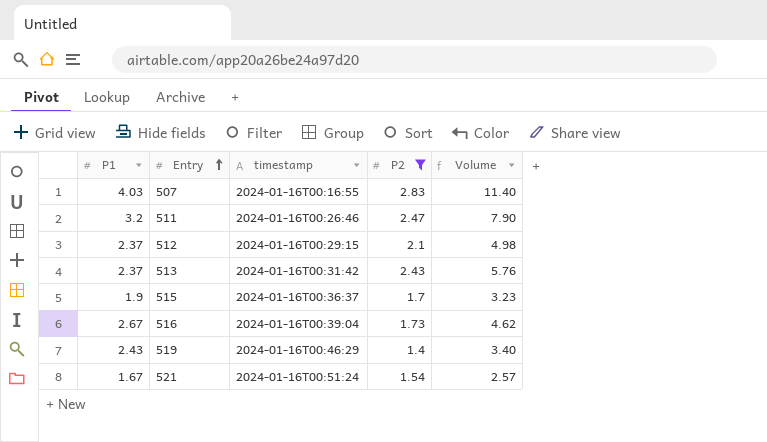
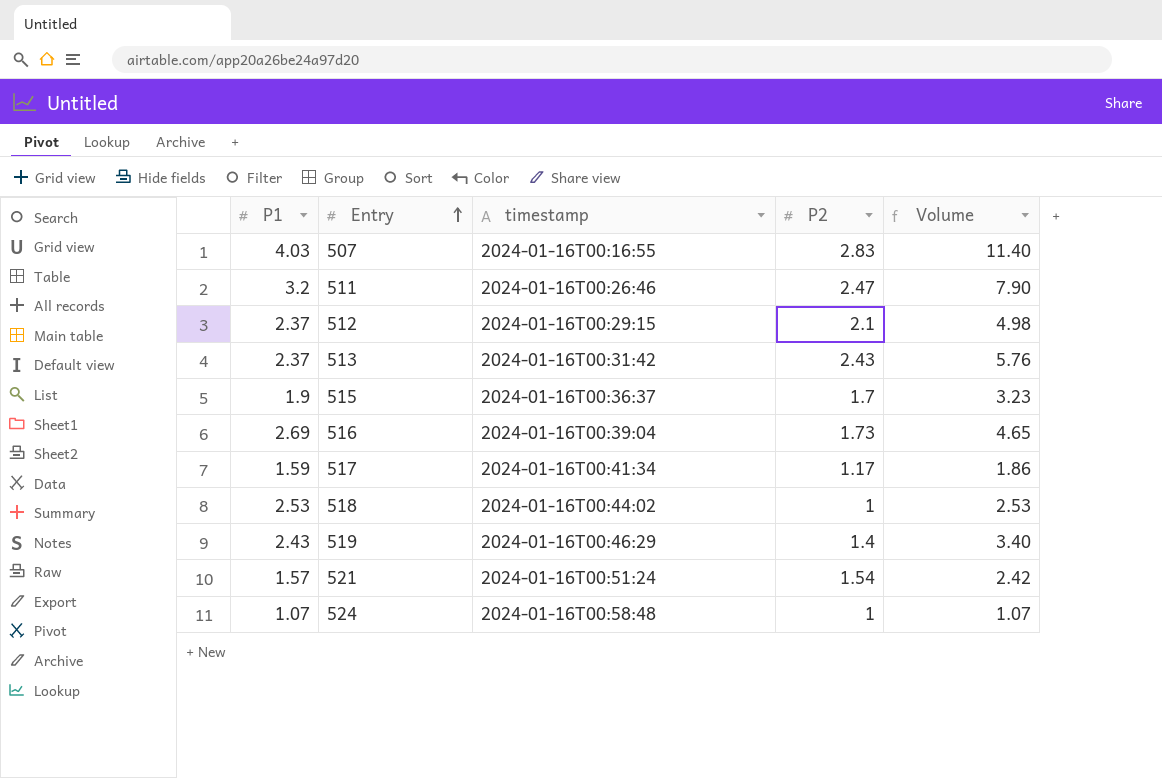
filter: P2 >= 1.4 -> none
516 | P1: 2.67 -> 2.69
516 | Volume: 4.62 -> 4.65
521 | P1: 1.67 -> 1.57
521 | Volume: 2.57 -> 2.42

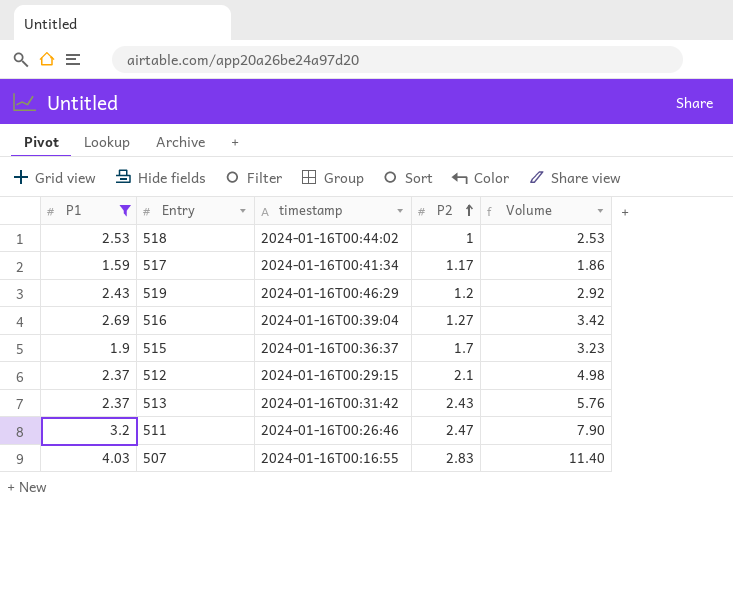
filter: none -> P1 >= 1.59
row order: Entry ascending -> P2 ascending
519 | P2: 1.4 -> 1.2
519 | Volume: 3.40 -> 2.92
516 | P2: 1.73 -> 1.27
516 | Volume: 4.65 -> 3.42

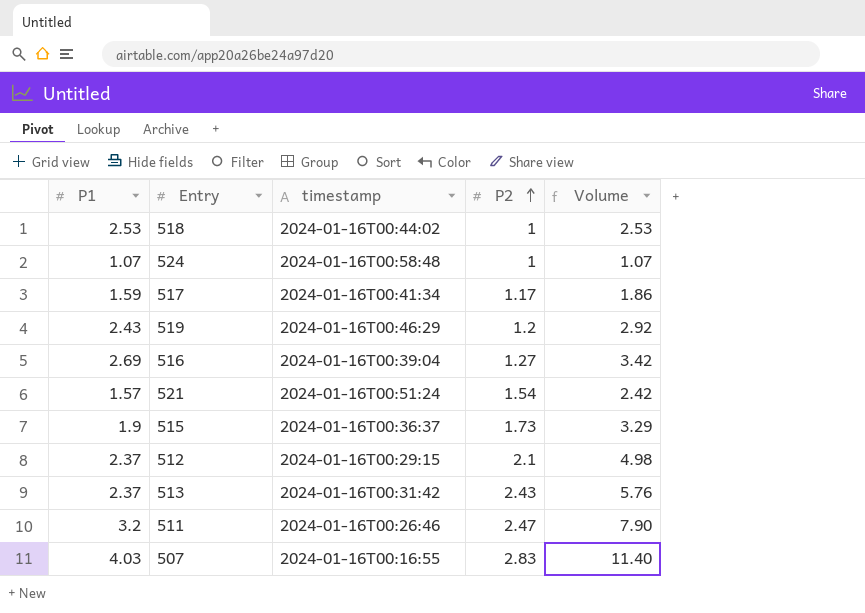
filter: P1 >= 1.59 -> none
515 | P2: 1.7 -> 1.73
515 | Volume: 3.23 -> 3.29

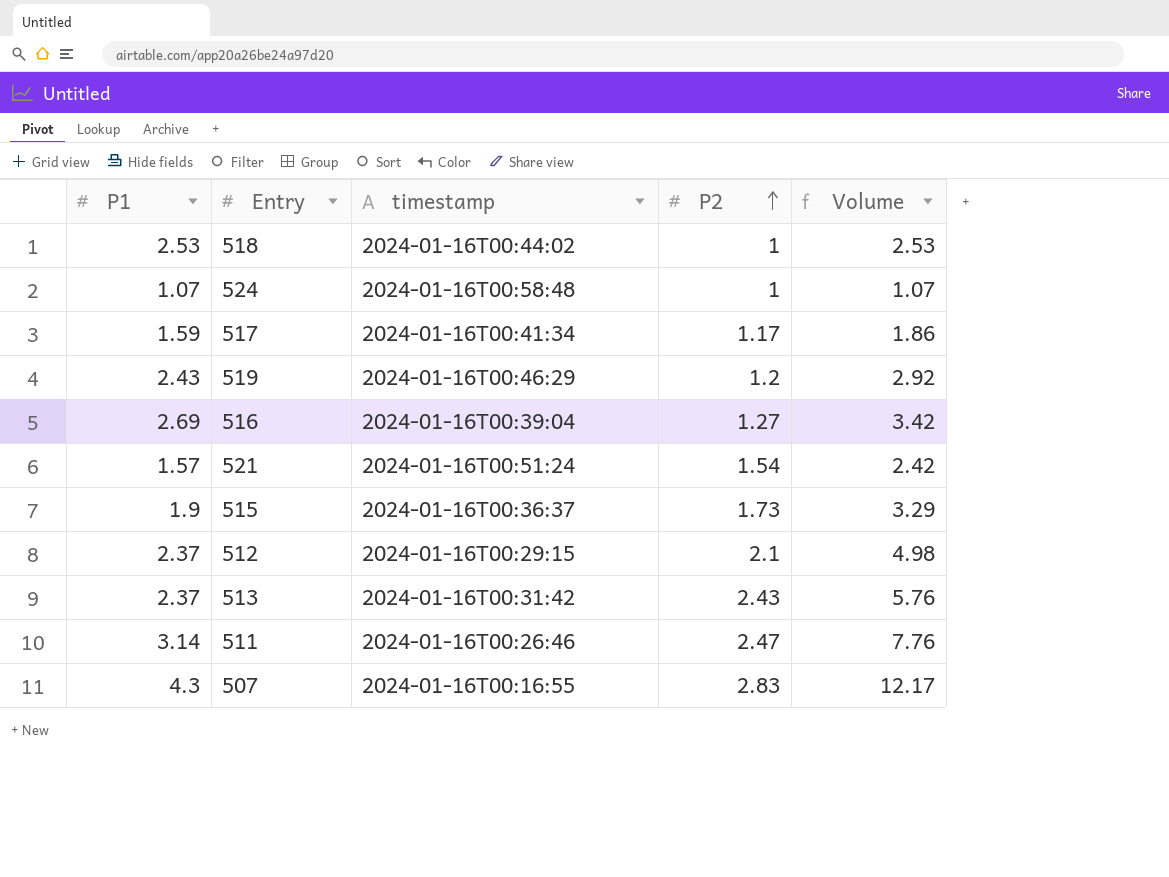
511 | P1: 3.2 -> 3.14
511 | Volume: 7.90 -> 7.76
507 | P1: 4.03 -> 4.3
507 | Volume: 11.40 -> 12.17

